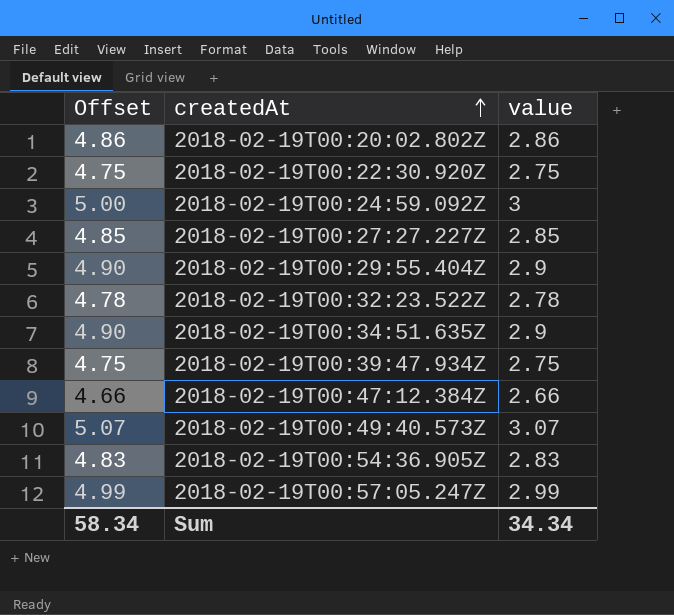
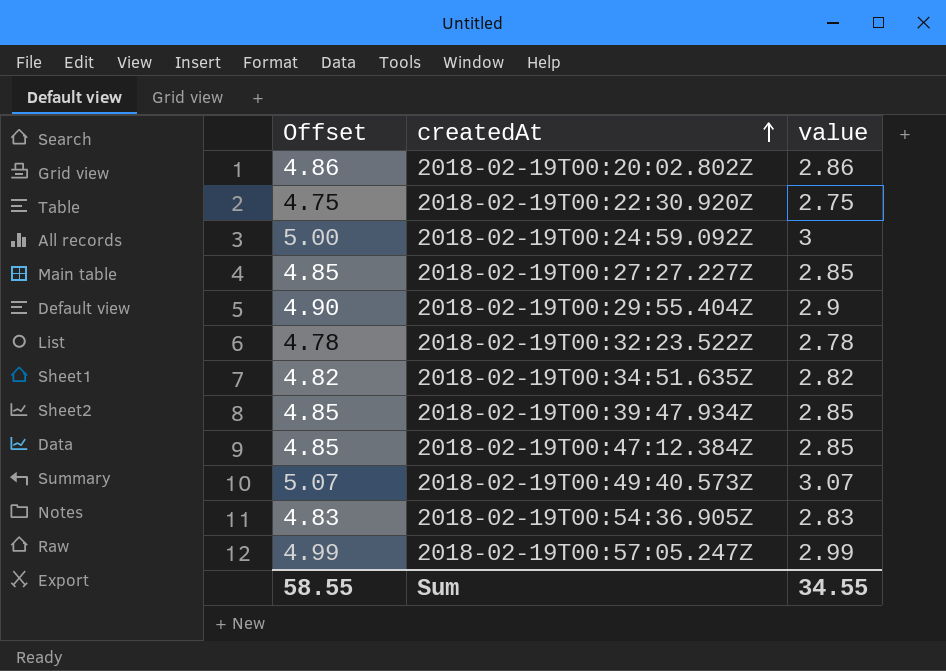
2018-02-19T00:34:51.635Z | Offset: 4.90 -> 4.82
2018-02-19T00:34:51.635Z | value: 2.9 -> 2.82
2018-02-19T00:39:47.934Z | Offset: 4.75 -> 4.85
2018-02-19T00:39:47.934Z | value: 2.75 -> 2.85
2018-02-19T00:47:12.384Z | Offset: 4.66 -> 4.85
2018-02-19T00:47:12.384Z | value: 2.66 -> 2.85
Sum | Offset: 58.34 -> 58.55
Sum | value: 34.34 -> 34.55

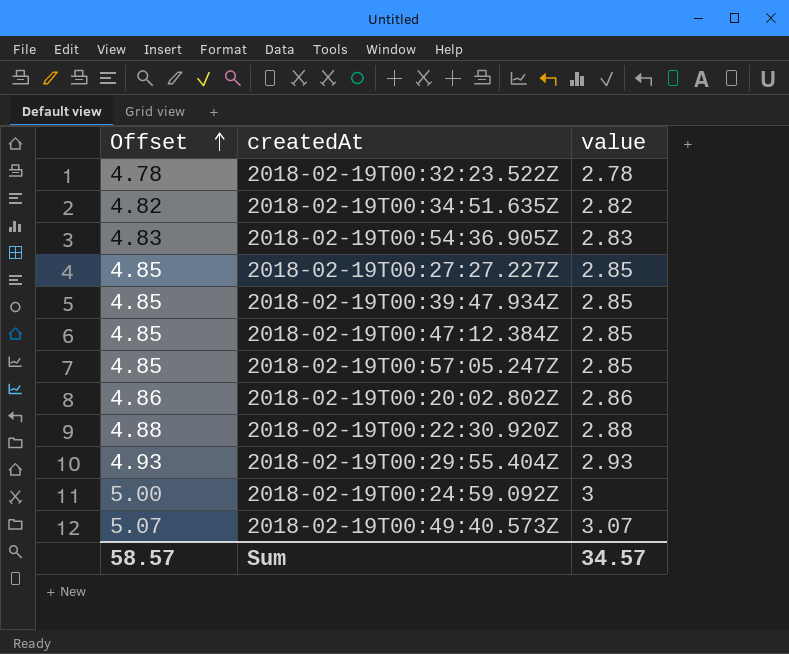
row order: createdAt ascending -> Offset ascending
2018-02-19T00:57:05.247Z | Offset: 4.99 -> 4.85
2018-02-19T00:57:05.247Z | value: 2.99 -> 2.85
2018-02-19T00:22:30.920Z | Offset: 4.75 -> 4.88
2018-02-19T00:22:30.920Z | value: 2.75 -> 2.88
2018-02-19T00:29:55.404Z | Offset: 4.90 -> 4.93
2018-02-19T00:29:55.404Z | value: 2.9 -> 2.93
Sum | Offset: 58.55 -> 58.57
Sum | value: 34.55 -> 34.57

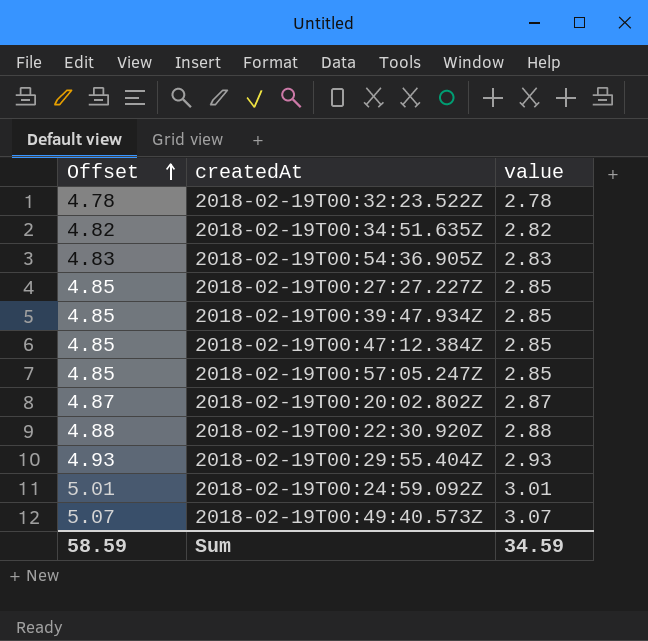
2018-02-19T00:20:02.802Z | Offset: 4.86 -> 4.87
2018-02-19T00:20:02.802Z | value: 2.86 -> 2.87
2018-02-19T00:24:59.092Z | Offset: 5.00 -> 5.01
2018-02-19T00:24:59.092Z | value: 3 -> 3.01
Sum | Offset: 58.57 -> 58.59
Sum | value: 34.57 -> 34.59

